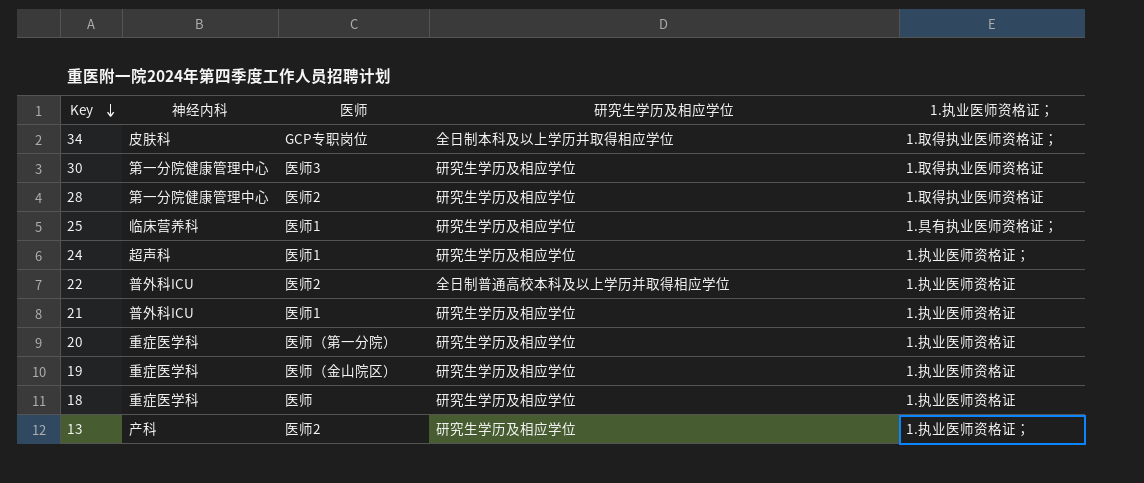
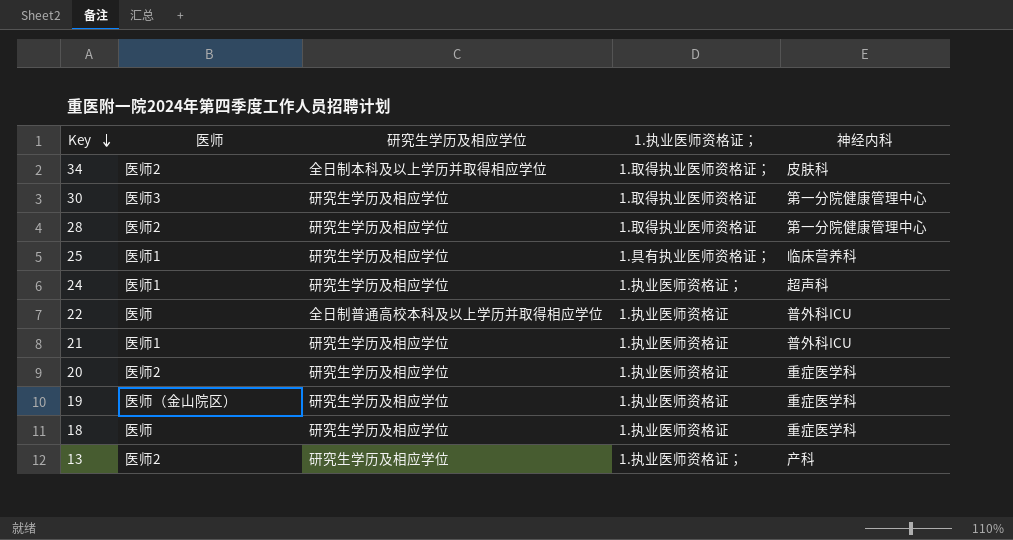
column 神经内科 | position: 2 -> 5
34 | 医师: GCP专职岗位 -> 医师2
22 | 医师: 医师2 -> 医师
20 | 医师: 医师（第一分院） -> 医师2

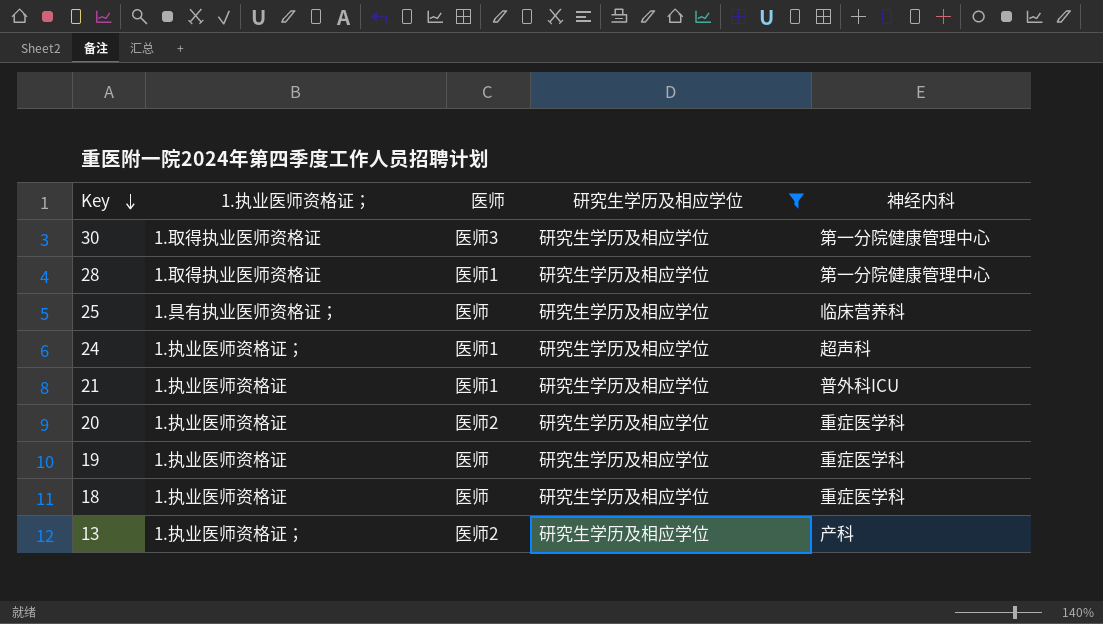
filter: none -> 研究生学历及相应学位 = 研究生学历及相应学位
column 1.执业医师资格证； | position: 4 -> 2
28 | 医师: 医师2 -> 医师1
25 | 医师: 医师1 -> 医师
19 | 医师: 医师（金山院区） -> 医师

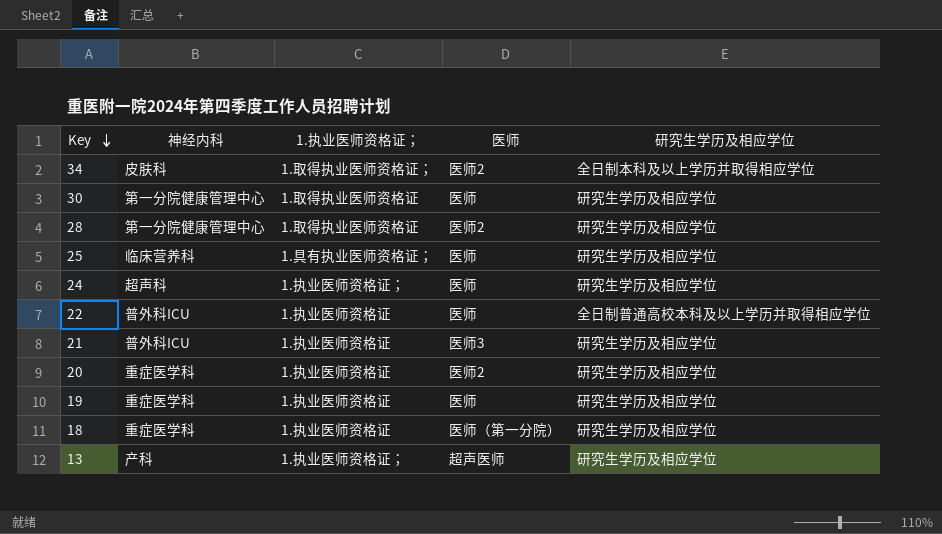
filter: 研究生学历及相应学位 = 研究生学历及相应学位 -> none
column 神经内科 | position: 5 -> 2
30 | 医师: 医师3 -> 医师
28 | 医师: 医师1 -> 医师2
24 | 医师: 医师1 -> 医师
21 | 医师: 医师1 -> 医师3
18 | 医师: 医师 -> 医师（第一分院）
13 | 医师: 医师2 -> 超声医师

